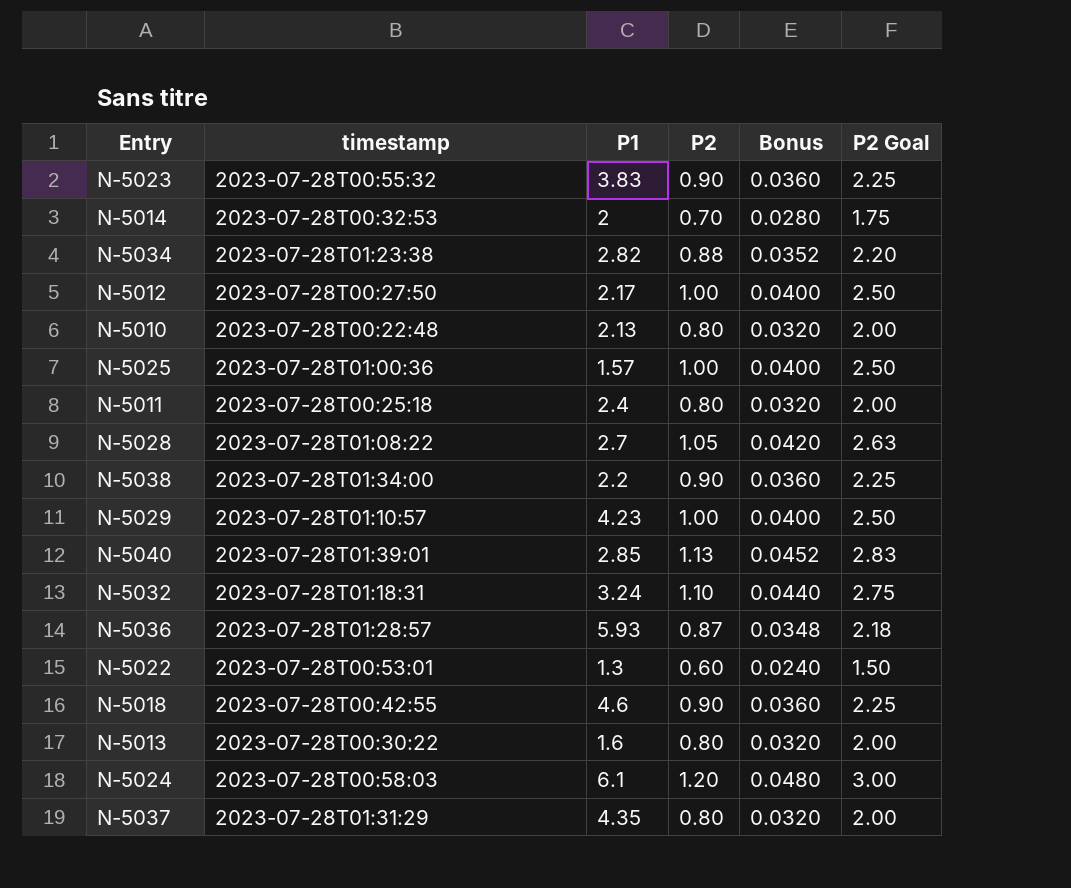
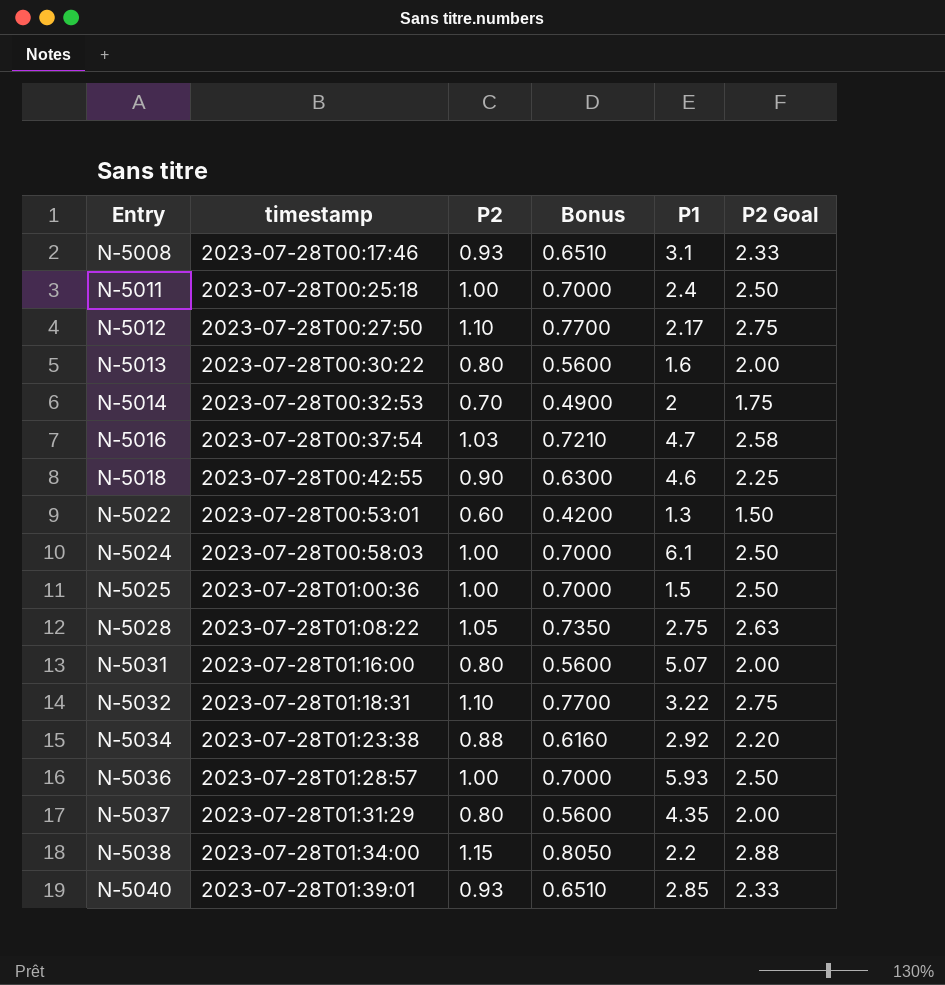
row order: none -> Entry ascending
column Bonus | formula: [P2] * 0.04 -> [P2] * 0.7
column P1 | position: 3 -> 5
row N-5023: 2023-07-28T00:55:32 | 3.83 | 0.90 | 0.0360 | 2.25 -> none
row N-5010: 2023-07-28T00:22:48 | 2.13 | 0.80 | 0.0320 | 2.00 -> none
row N-5029: 2023-07-28T01:10:57 | 4.23 | 1.00 | 0.0400 | 2.50 -> none
row N-5008: none -> 2023-07-28T00:17:46 | 0.93 | 0.6510 | 3.1 | 2.33
N-5011 | P2: 0.80 -> 1.00
N-5011 | P2 Goal: 2.00 -> 2.50
N-5012 | P2: 1.00 -> 1.10
N-5012 | P2 Goal: 2.50 -> 2.75
row N-5016: none -> 2023-07-28T00:37:54 | 1.03 | 0.7210 | 4.7 | 2.58
N-5024 | P2: 1.20 -> 1.00
N-5024 | P2 Goal: 3.00 -> 2.50
N-5025 | P1: 1.57 -> 1.5
N-5028 | P1: 2.7 -> 2.75
row N-5031: none -> 2023-07-28T01:16:00 | 0.80 | 0.5600 | 5.07 | 2.00
N-5032 | P1: 3.24 -> 3.22
N-5034 | P1: 2.82 -> 2.92
N-5036 | P2: 0.87 -> 1.00
N-5036 | P2 Goal: 2.18 -> 2.50
N-5038 | P2: 0.90 -> 1.15
N-5038 | P2 Goal: 2.25 -> 2.88
N-5040 | P2: 1.13 -> 0.93
N-5040 | P2 Goal: 2.83 -> 2.33

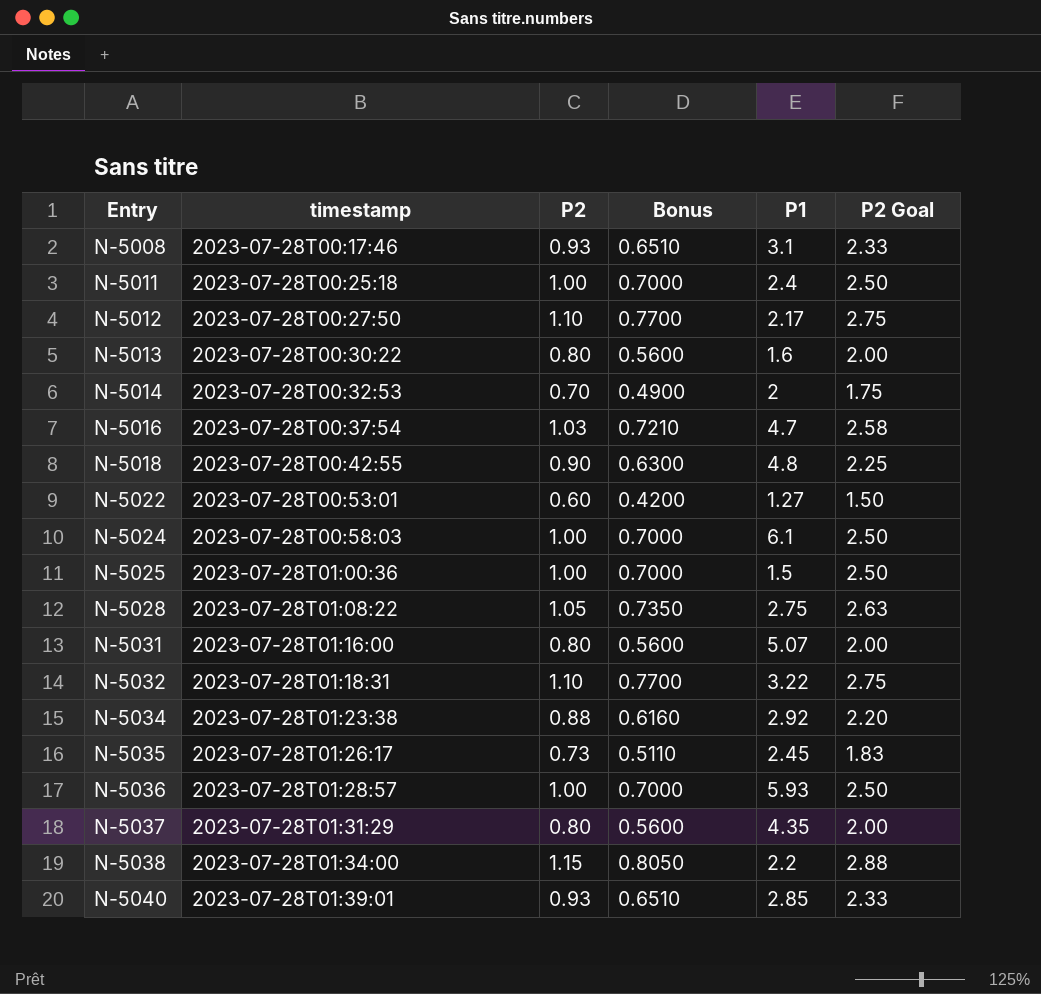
N-5018 | P1: 4.6 -> 4.8
N-5022 | P1: 1.3 -> 1.27
row N-5035: none -> 2023-07-28T01:26:17 | 0.73 | 0.5110 | 2.45 | 1.83

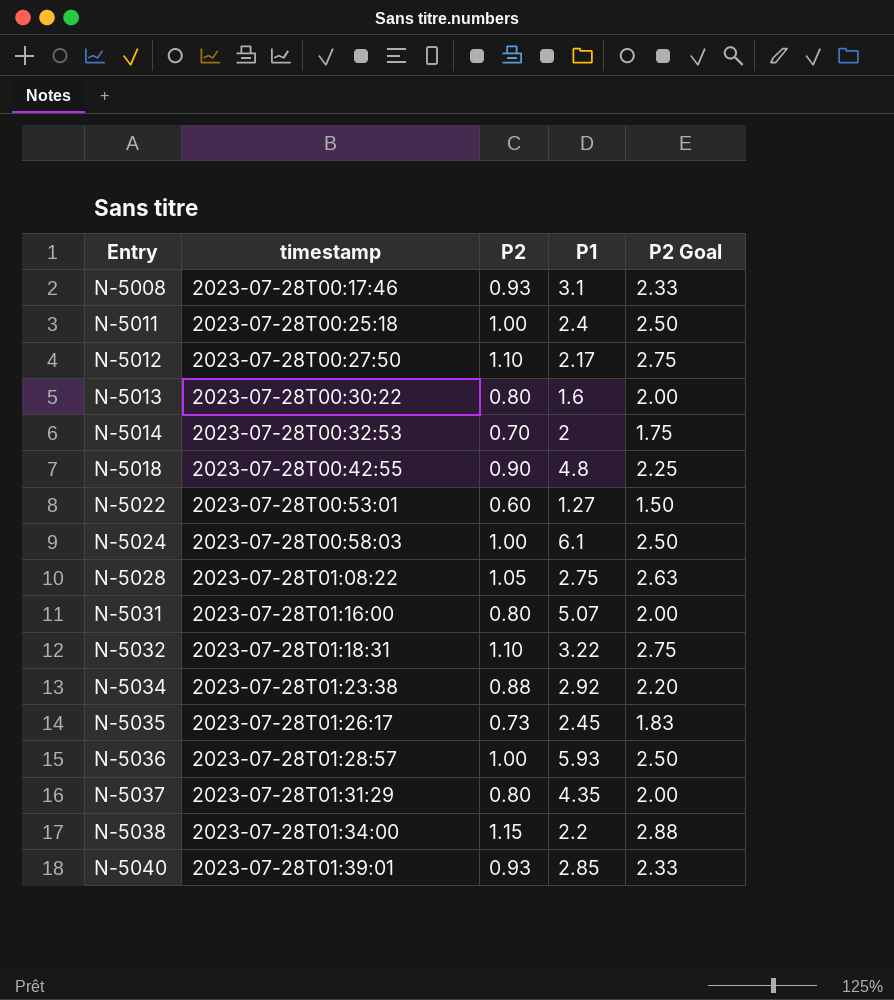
column Bonus | formula: [P2] * 0.7 -> none
row N-5016: 2023-07-28T00:37:54 | 1.03 | 0.7210 | 4.7 | 2.58 -> none
row N-5025: 2023-07-28T01:00:36 | 1.00 | 0.7000 | 1.5 | 2.50 -> none

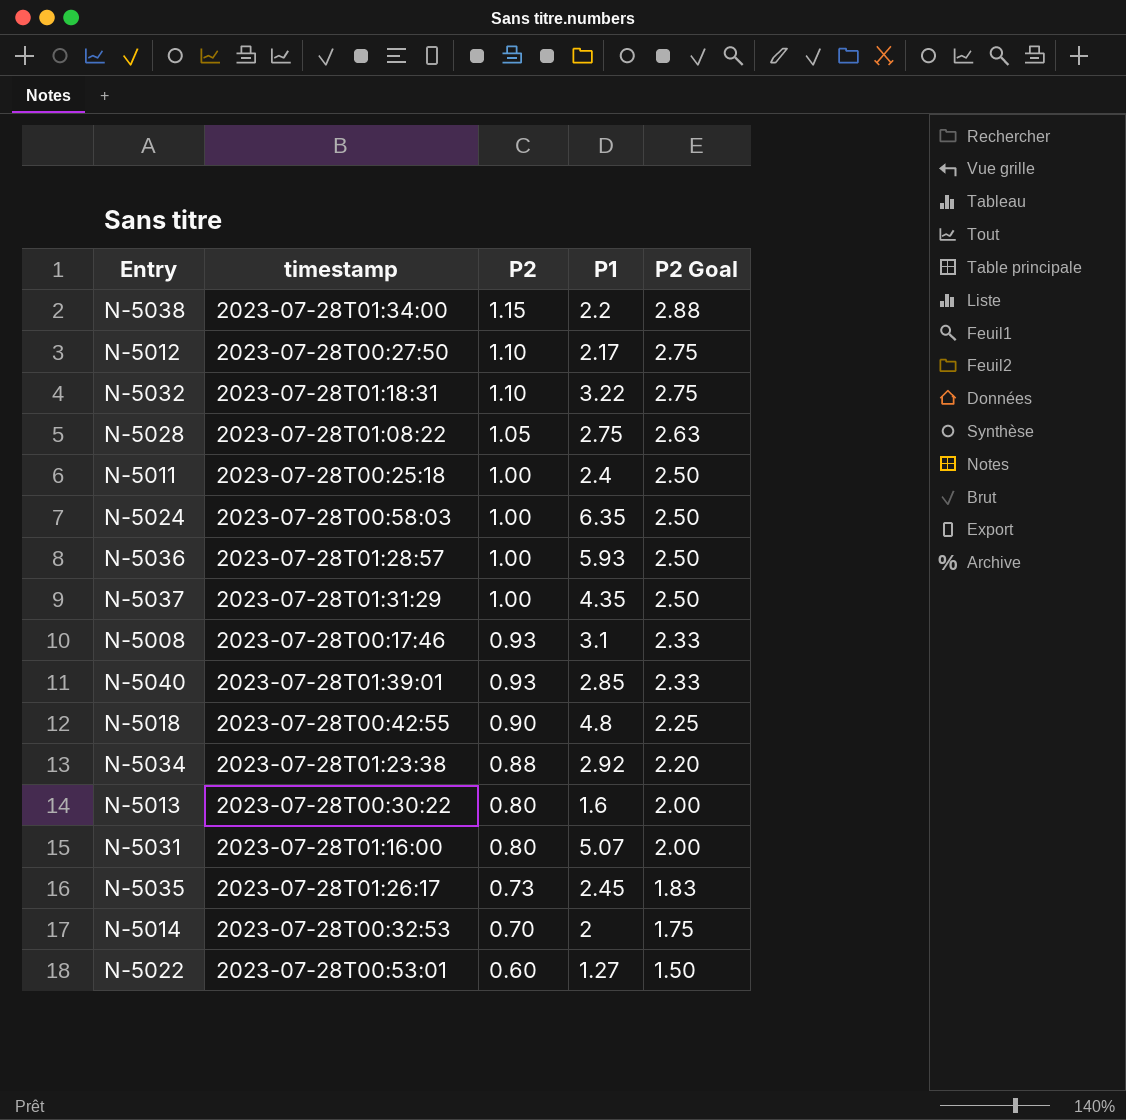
row order: Entry ascending -> P2 descending
N-5024 | P1: 6.1 -> 6.35
N-5037 | P2: 0.80 -> 1.00
N-5037 | P2 Goal: 2.00 -> 2.50

